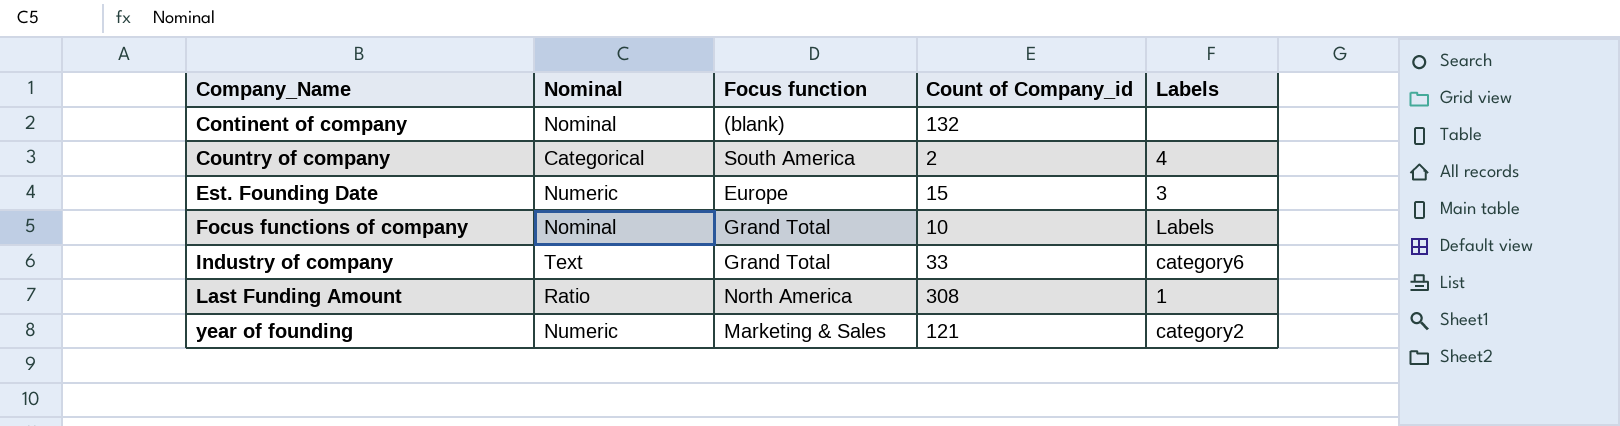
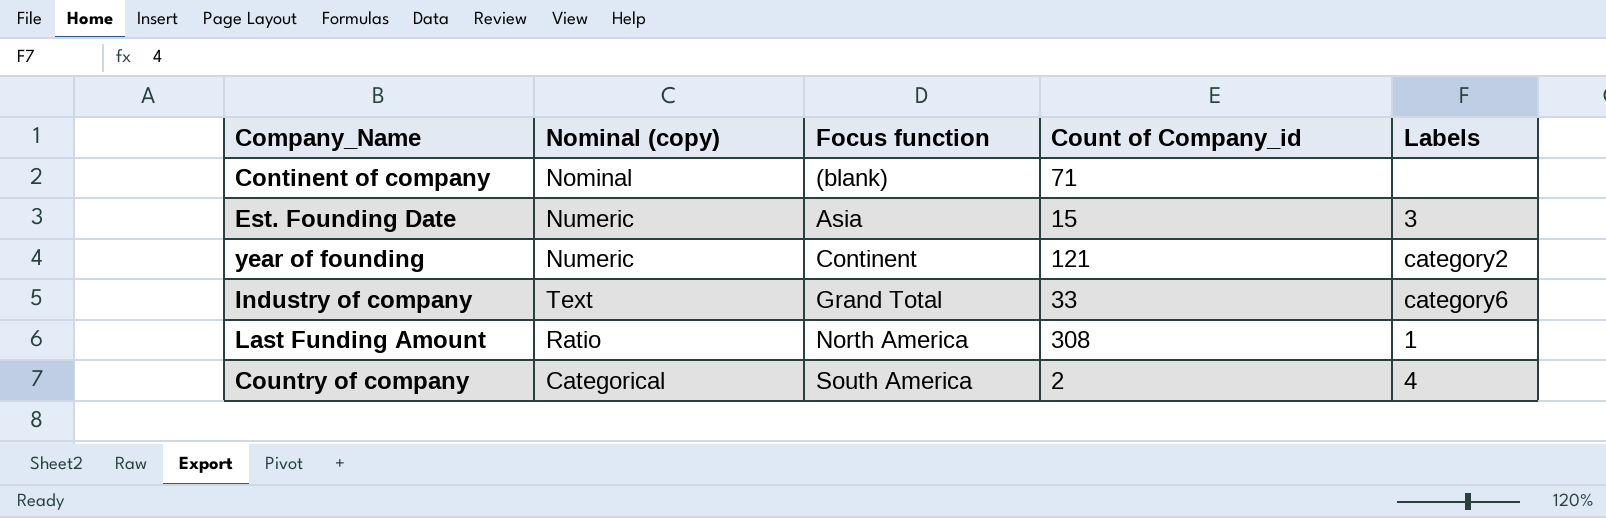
row order: Company_Name ascending -> Focus function ascending
column name: Nominal -> Nominal (copy)
row Focus functions of company: Nominal | Grand Total | 10 | Labels -> none
Continent of company | Count of Company_id: 132 -> 71
Est. Founding Date | Focus function: Europe -> Asia
year of founding | Focus function: Marketing & Sales -> Continent

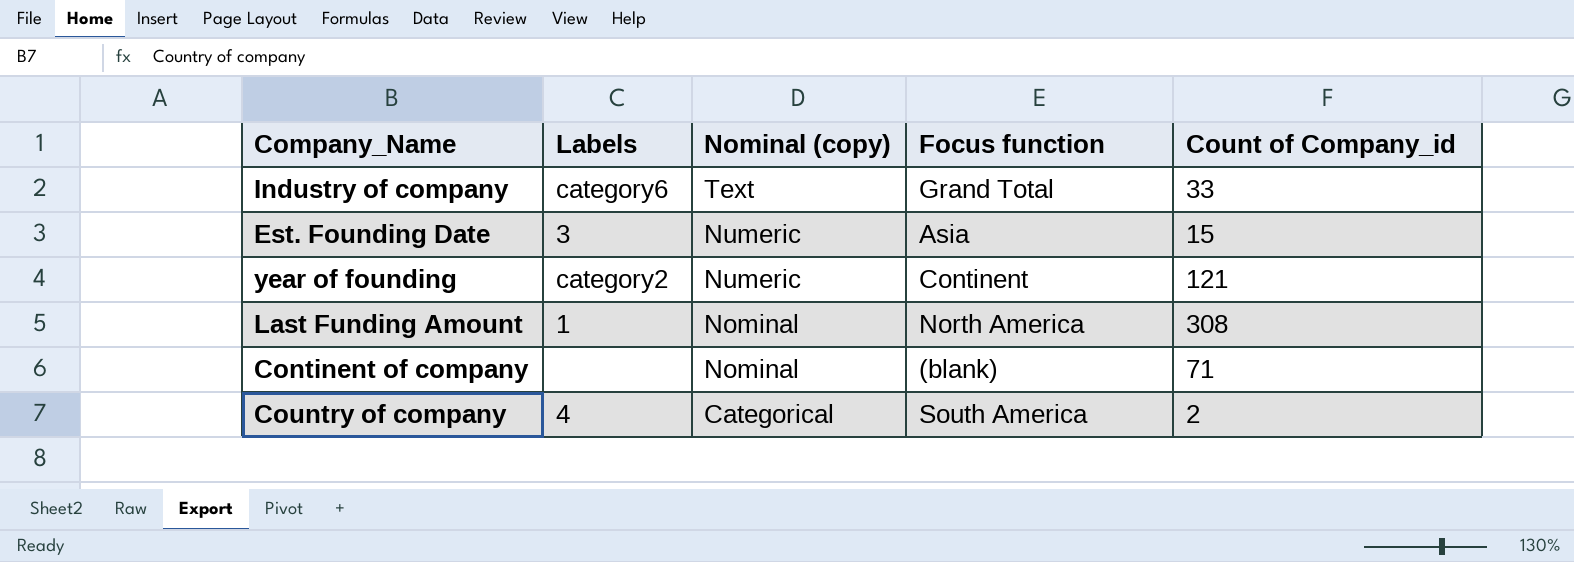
row order: Focus function ascending -> Nominal (copy) descending
column Labels | position: 5 -> 2
Last Funding Amount | Nominal (copy): Ratio -> Nominal

